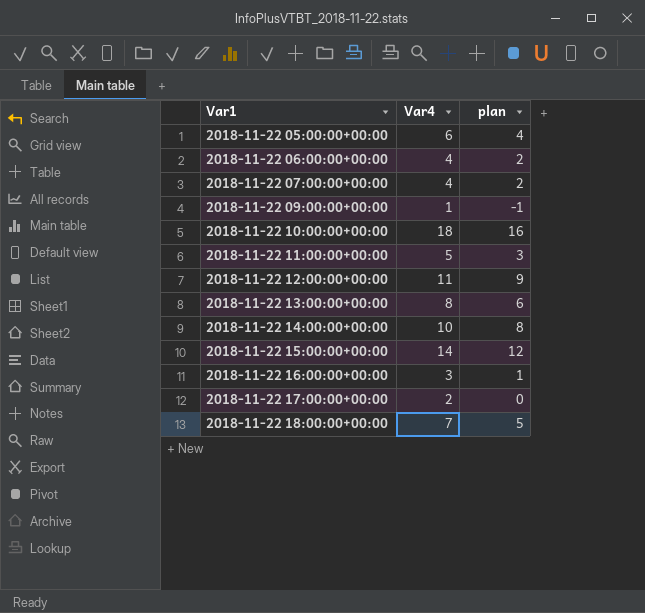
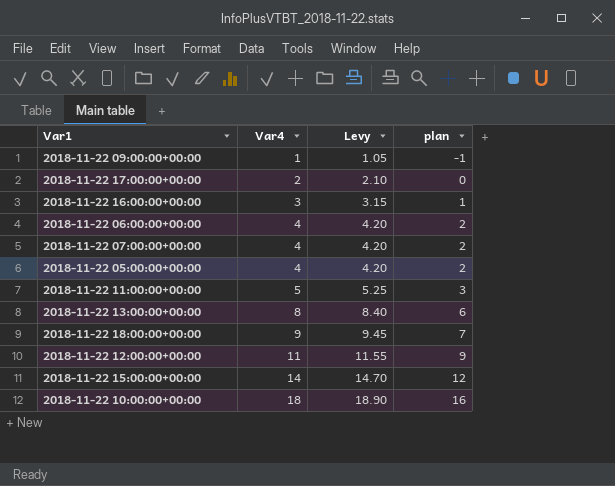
row order: Var1 ascending -> Var4 ascending
column Levy | formula: none -> [Var4] * 1.05
row 2018-11-22 14:00:00+00:00: 10 | 8 -> none
2018-11-22 05:00:00+00:00 | Var4: 6 -> 4
2018-11-22 05:00:00+00:00 | plan: 4 -> 2
2018-11-22 18:00:00+00:00 | Var4: 7 -> 9
2018-11-22 18:00:00+00:00 | plan: 5 -> 7

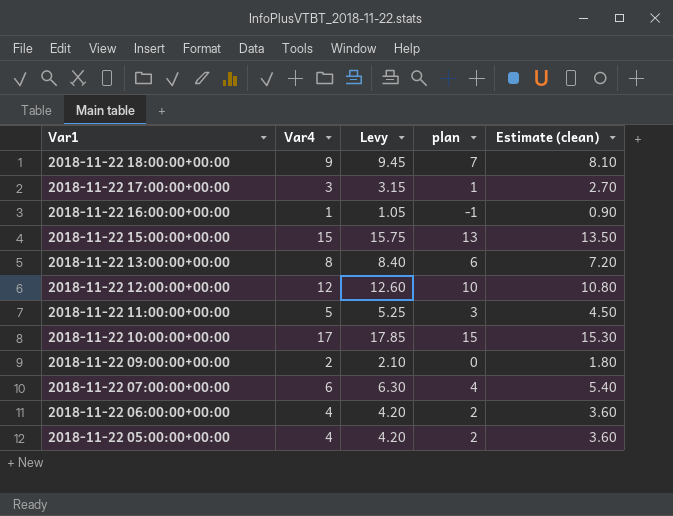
row order: Var4 ascending -> Var1 descending
column Estimate (clean) | formula: none -> [Var4] * 0.9
2018-11-22 17:00:00+00:00 | Var4: 2 -> 3
2018-11-22 17:00:00+00:00 | Levy: 2.10 -> 3.15
2018-11-22 17:00:00+00:00 | plan: 0 -> 1
2018-11-22 16:00:00+00:00 | Var4: 3 -> 1
2018-11-22 16:00:00+00:00 | Levy: 3.15 -> 1.05
2018-11-22 16:00:00+00:00 | plan: 1 -> -1
2018-11-22 15:00:00+00:00 | Var4: 14 -> 15
2018-11-22 15:00:00+00:00 | Levy: 14.70 -> 15.75
2018-11-22 15:00:00+00:00 | plan: 12 -> 13
2018-11-22 12:00:00+00:00 | Var4: 11 -> 12
2018-11-22 12:00:00+00:00 | Levy: 11.55 -> 12.60
2018-11-22 12:00:00+00:00 | plan: 9 -> 10
2018-11-22 10:00:00+00:00 | Var4: 18 -> 17
2018-11-22 10:00:00+00:00 | Levy: 18.90 -> 17.85
2018-11-22 10:00:00+00:00 | plan: 16 -> 15
2018-11-22 09:00:00+00:00 | Var4: 1 -> 2
2018-11-22 09:00:00+00:00 | Levy: 1.05 -> 2.10
2018-11-22 09:00:00+00:00 | plan: -1 -> 0
2018-11-22 07:00:00+00:00 | Var4: 4 -> 6
2018-11-22 07:00:00+00:00 | Levy: 4.20 -> 6.30
2018-11-22 07:00:00+00:00 | plan: 2 -> 4

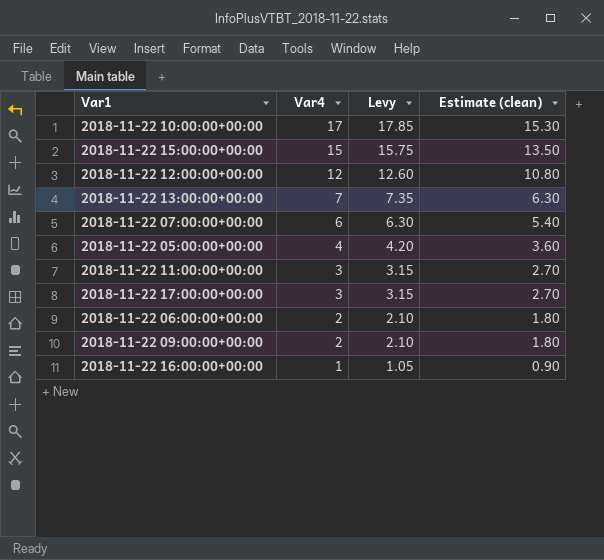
row order: Var1 descending -> Var4 descending
column plan | formula: [Var4] - 2 -> none
row 2018-11-22 18:00:00+00:00: 9 | 9.45 | 7 | 8.10 -> none
2018-11-22 13:00:00+00:00 | Var4: 8 -> 7
2018-11-22 13:00:00+00:00 | Levy: 8.40 -> 7.35
2018-11-22 13:00:00+00:00 | Estimate (clean): 7.20 -> 6.30
2018-11-22 11:00:00+00:00 | Var4: 5 -> 3
2018-11-22 11:00:00+00:00 | Levy: 5.25 -> 3.15
2018-11-22 11:00:00+00:00 | Estimate (clean): 4.50 -> 2.70
2018-11-22 06:00:00+00:00 | Var4: 4 -> 2
2018-11-22 06:00:00+00:00 | Levy: 4.20 -> 2.10
2018-11-22 06:00:00+00:00 | Estimate (clean): 3.60 -> 1.80

